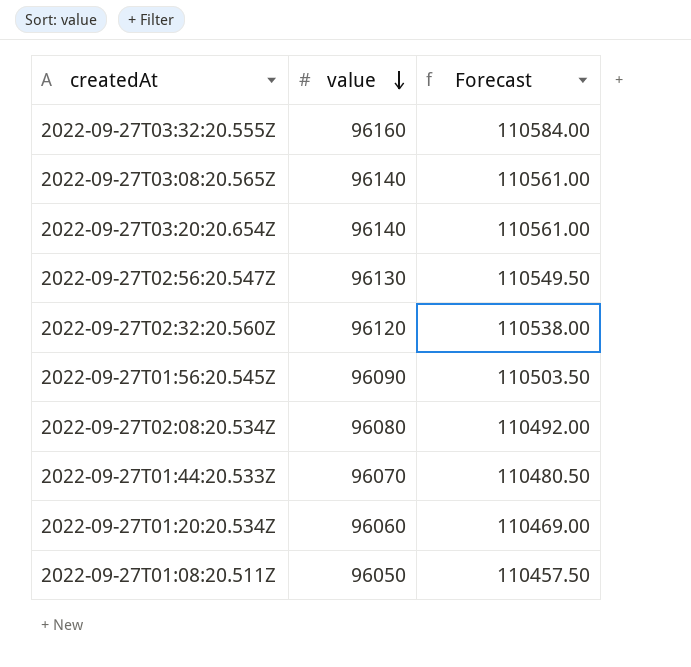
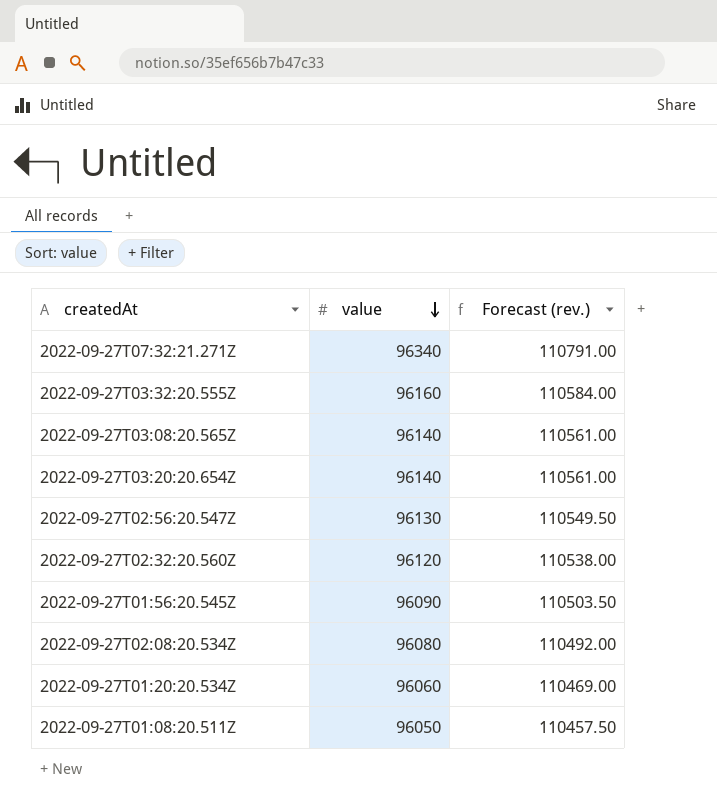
column name: Forecast -> Forecast (rev.)
row 2022-09-27T01:44:20.533Z: 96070 | 110480.50 -> none
row 2022-09-27T07:32:21.271Z: none -> 96340 | 110791.00

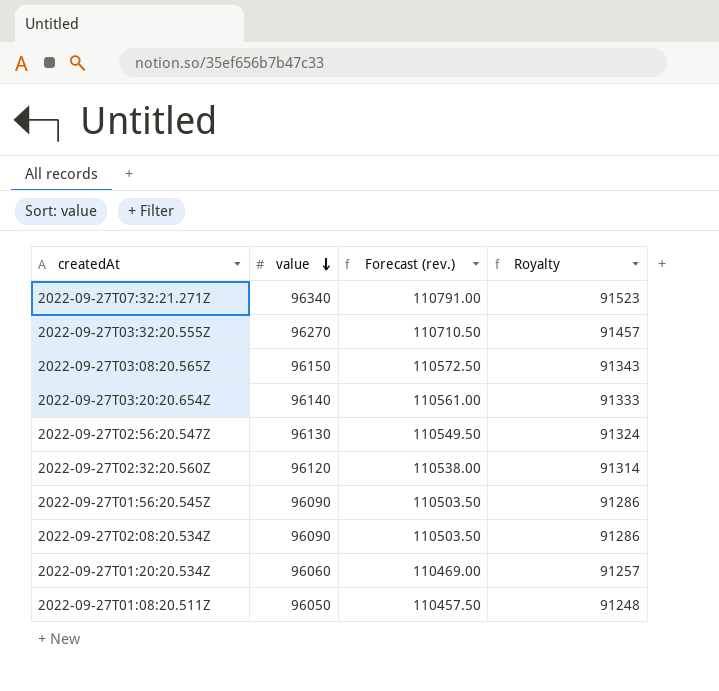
column Royalty | formula: none -> [value] * 0.95
2022-09-27T03:32:20.555Z | value: 96160 -> 96270
2022-09-27T03:32:20.555Z | Forecast (rev.): 110584.00 -> 110710.50
2022-09-27T03:08:20.565Z | value: 96140 -> 96150
2022-09-27T03:08:20.565Z | Forecast (rev.): 110561.00 -> 110572.50
2022-09-27T02:08:20.534Z | value: 96080 -> 96090
2022-09-27T02:08:20.534Z | Forecast (rev.): 110492.00 -> 110503.50

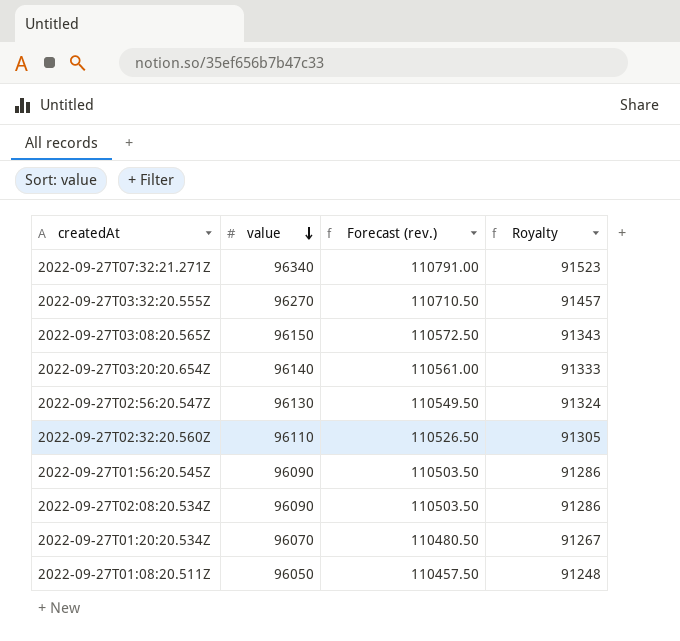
2022-09-27T02:32:20.560Z | value: 96120 -> 96110
2022-09-27T02:32:20.560Z | Forecast (rev.): 110538.00 -> 110526.50
2022-09-27T02:32:20.560Z | Royalty: 91314 -> 91305
2022-09-27T01:20:20.534Z | value: 96060 -> 96070
2022-09-27T01:20:20.534Z | Forecast (rev.): 110469.00 -> 110480.50
2022-09-27T01:20:20.534Z | Royalty: 91257 -> 91267

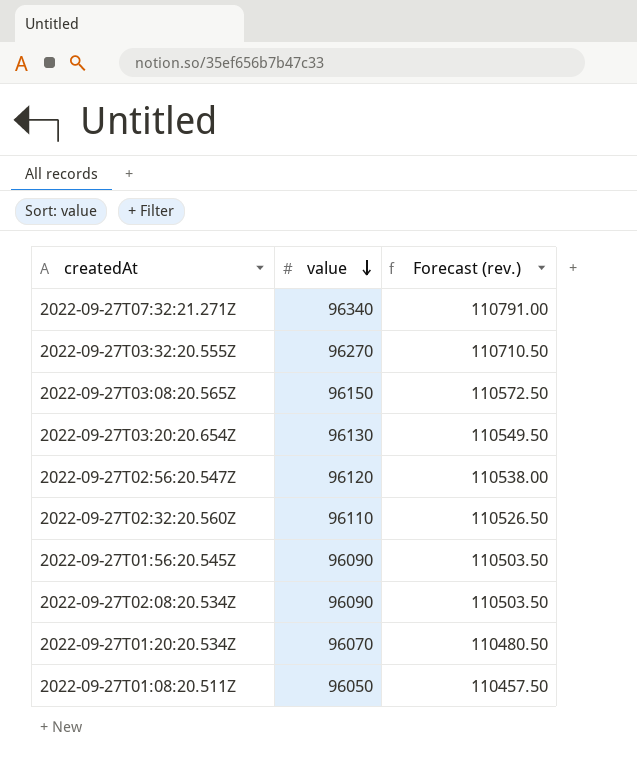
column Royalty | formula: [value] * 0.95 -> none
2022-09-27T03:20:20.654Z | value: 96140 -> 96130
2022-09-27T03:20:20.654Z | Forecast (rev.): 110561.00 -> 110549.50
2022-09-27T02:56:20.547Z | value: 96130 -> 96120
2022-09-27T02:56:20.547Z | Forecast (rev.): 110549.50 -> 110538.00

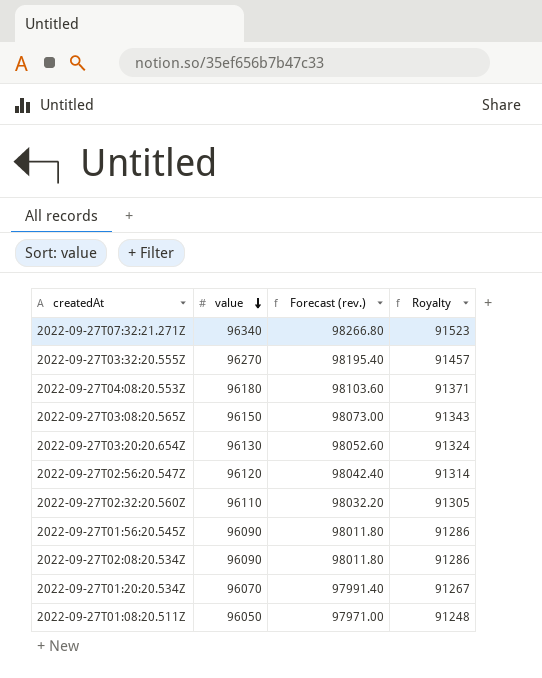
column Forecast (rev.) | formula: [value] * 1.15 -> [value] * 1.02
column Royalty | formula: none -> [value] * 0.95
row 2022-09-27T04:08:20.553Z: none -> 96180 | 98103.60 | 91371

